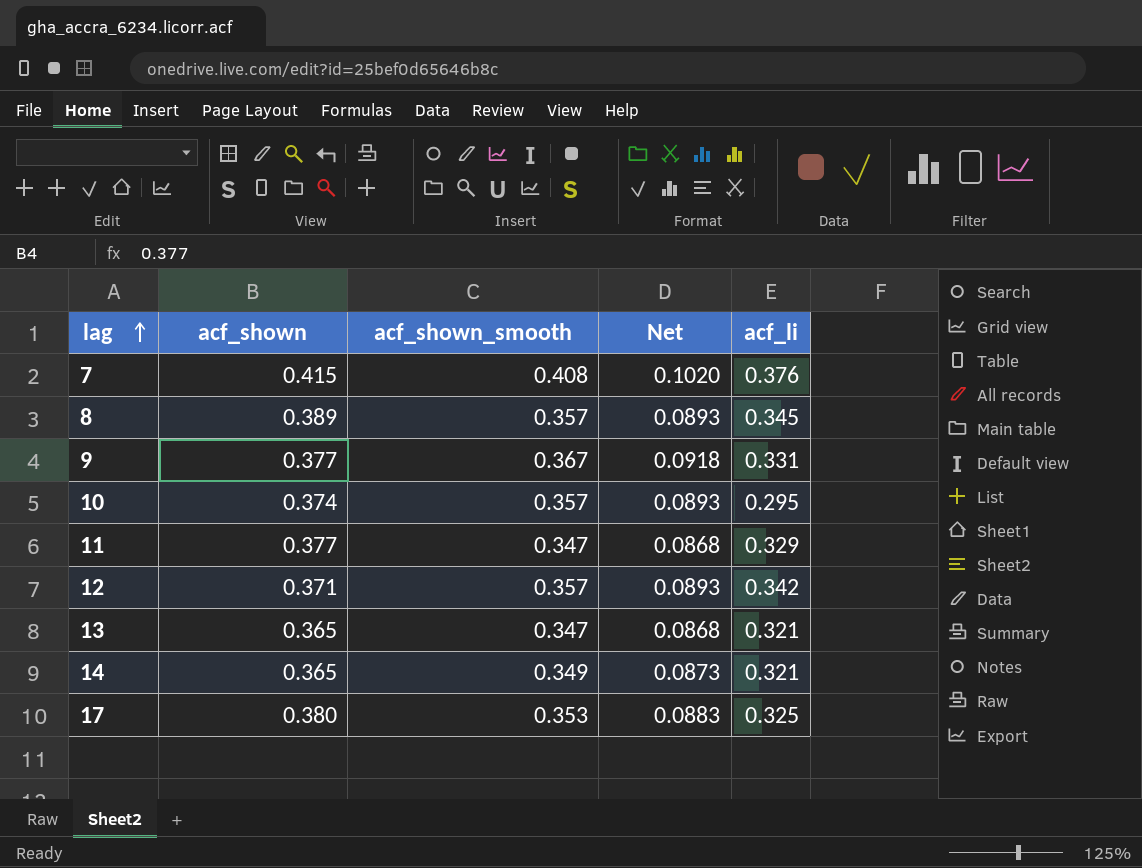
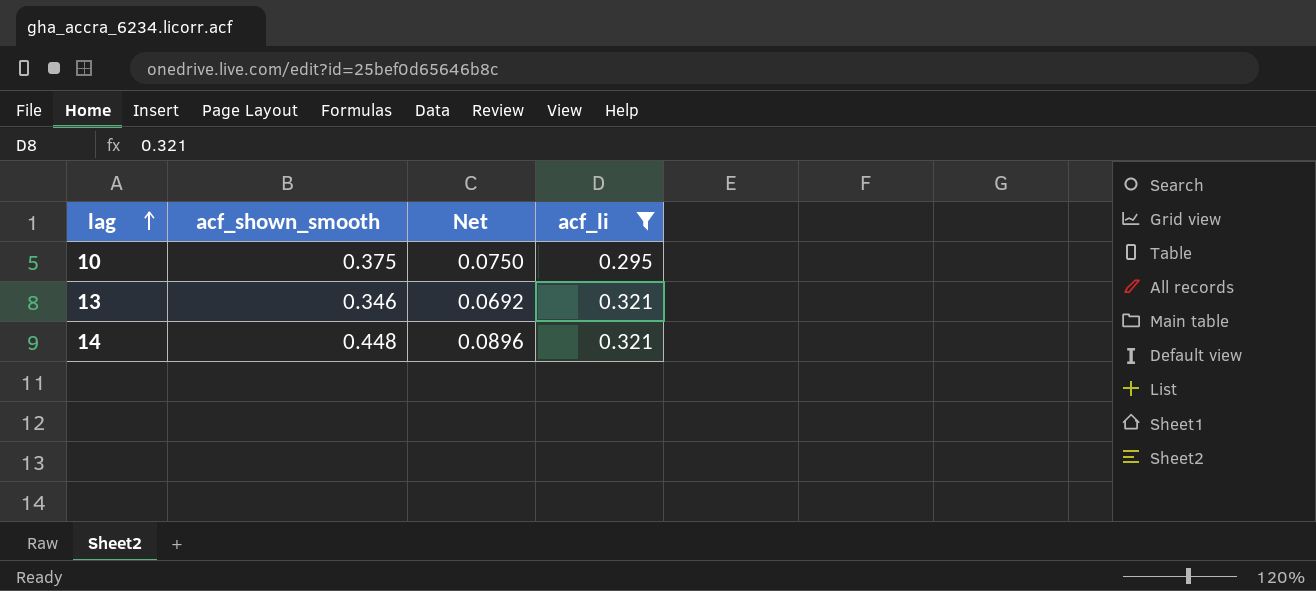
filter: none -> acf_li <= 0.321
column acf_shown | position: 2 -> none
column Net | formula: [acf_shown_smooth] * 0.25 -> [acf_shown_smooth] * 0.2
10 | acf_shown_smooth: 0.357 -> 0.375
13 | acf_shown_smooth: 0.347 -> 0.346
14 | acf_shown_smooth: 0.349 -> 0.448

